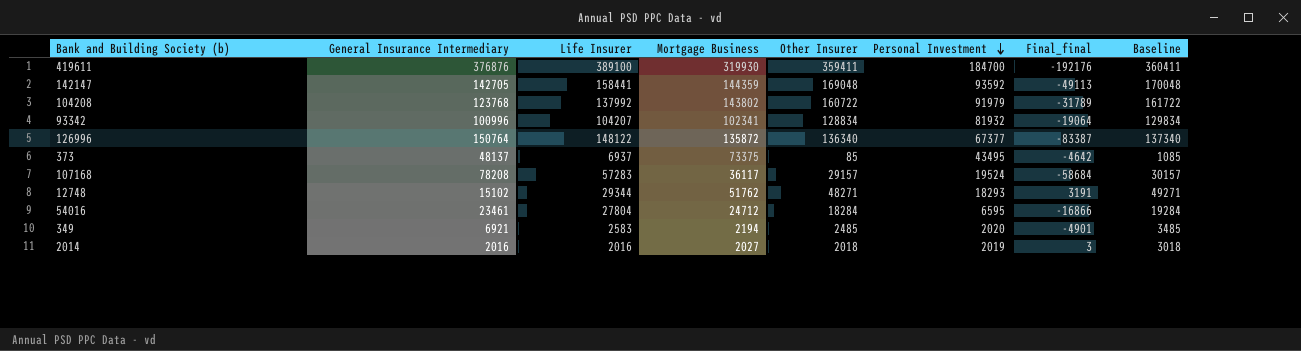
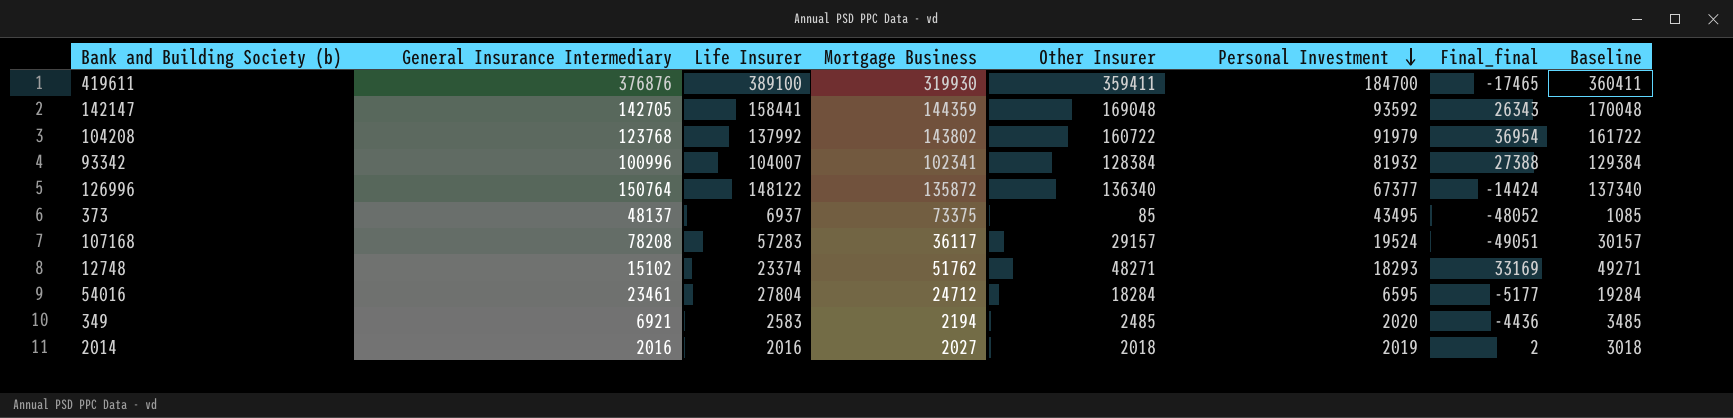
column Final_final | formula: [Personal Investment] - [General Insurance Intermediary] -> [Other Insurer] - [General Insurance Intermediary]
93342 | Life Insurer: 104207 -> 104007
93342 | Other Insurer: 128834 -> 128384
93342 | Baseline: 129834 -> 129384
12748 | Life Insurer: 29344 -> 23374

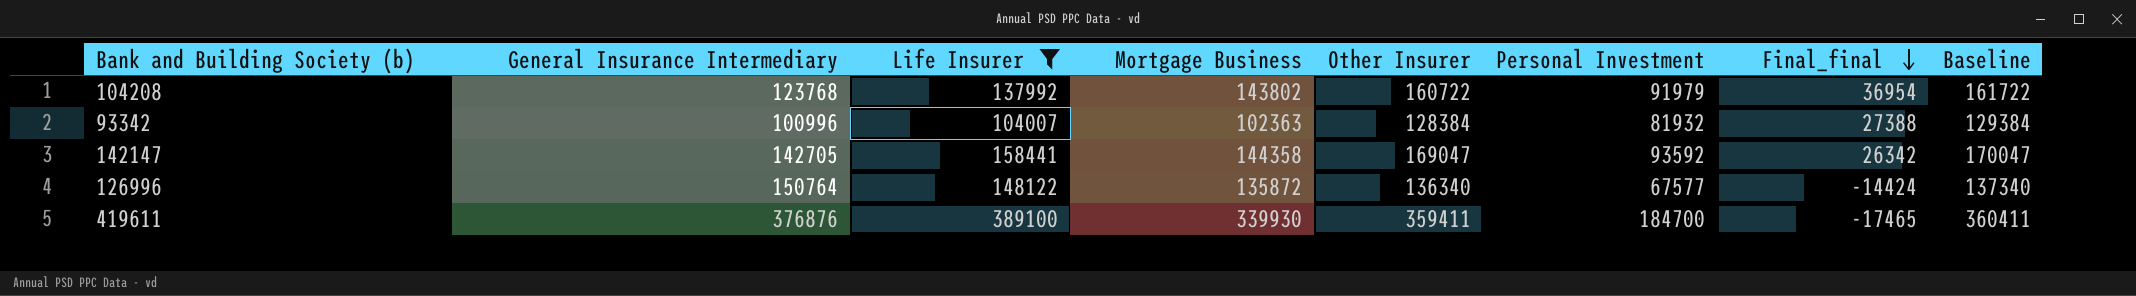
filter: none -> Life Insurer >= 104007
row order: Personal Investment descending -> Final_final descending
93342 | Mortgage Business: 102341 -> 102363
142147 | Mortgage Business: 144359 -> 144358
142147 | Other Insurer: 169048 -> 169047
142147 | Final_final: 26343 -> 26342
142147 | Baseline: 170048 -> 170047
126996 | Personal Investment: 67377 -> 67577
419611 | Mortgage Business: 319930 -> 339930

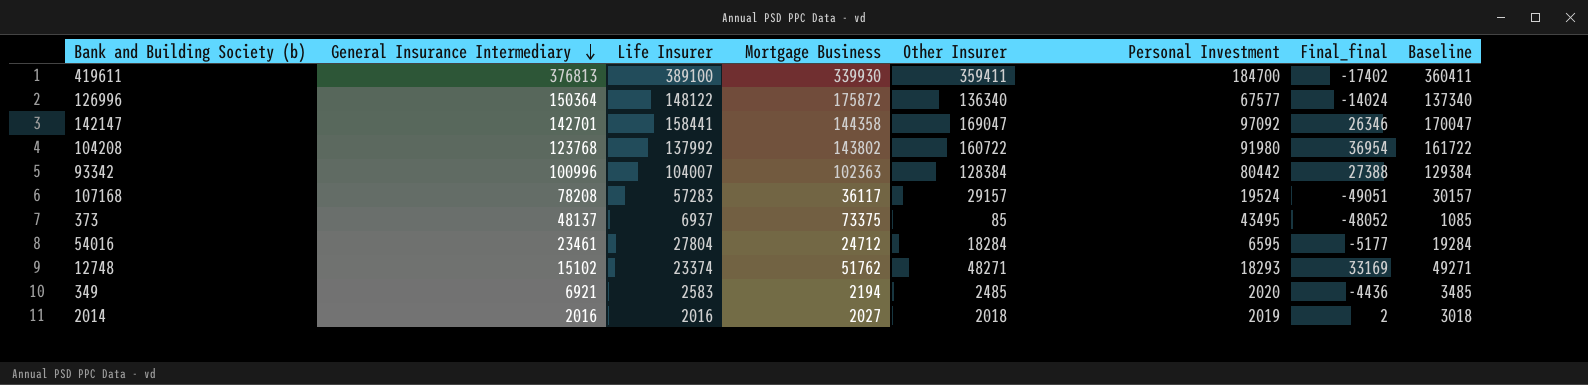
filter: Life Insurer >= 104007 -> none
row order: Final_final descending -> General Insurance Intermediary descending
419611 | General Insurance Intermediary: 376876 -> 376813
419611 | Final_final: -17465 -> -17402
126996 | General Insurance Intermediary: 150764 -> 150364
126996 | Mortgage Business: 135872 -> 175872
126996 | Final_final: -14424 -> -14024
142147 | General Insurance Intermediary: 142705 -> 142701
142147 | Personal Investment: 93592 -> 97092
142147 | Final_final: 26342 -> 26346
104208 | Personal Investment: 91979 -> 91980
93342 | Personal Investment: 81932 -> 80442

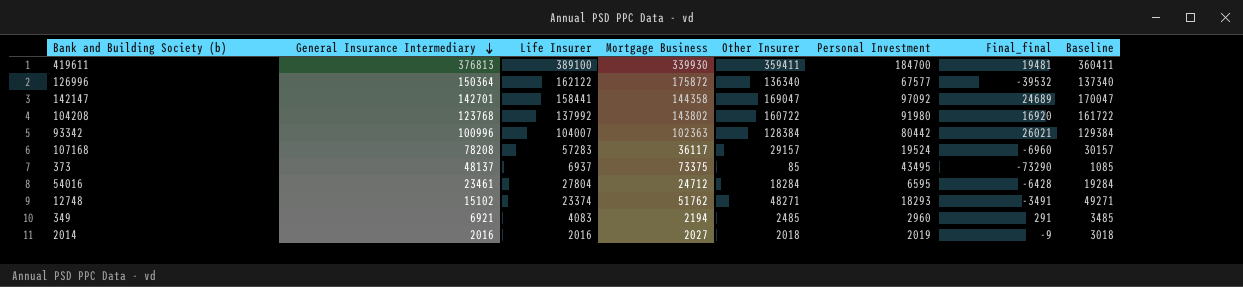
column Final_final | formula: [Other Insurer] - [General Insurance Intermediary] -> [Other Insurer] - [Mortgage Business]
126996 | Life Insurer: 148122 -> 162122
349 | Life Insurer: 2583 -> 4083
349 | Personal Investment: 2020 -> 2960

